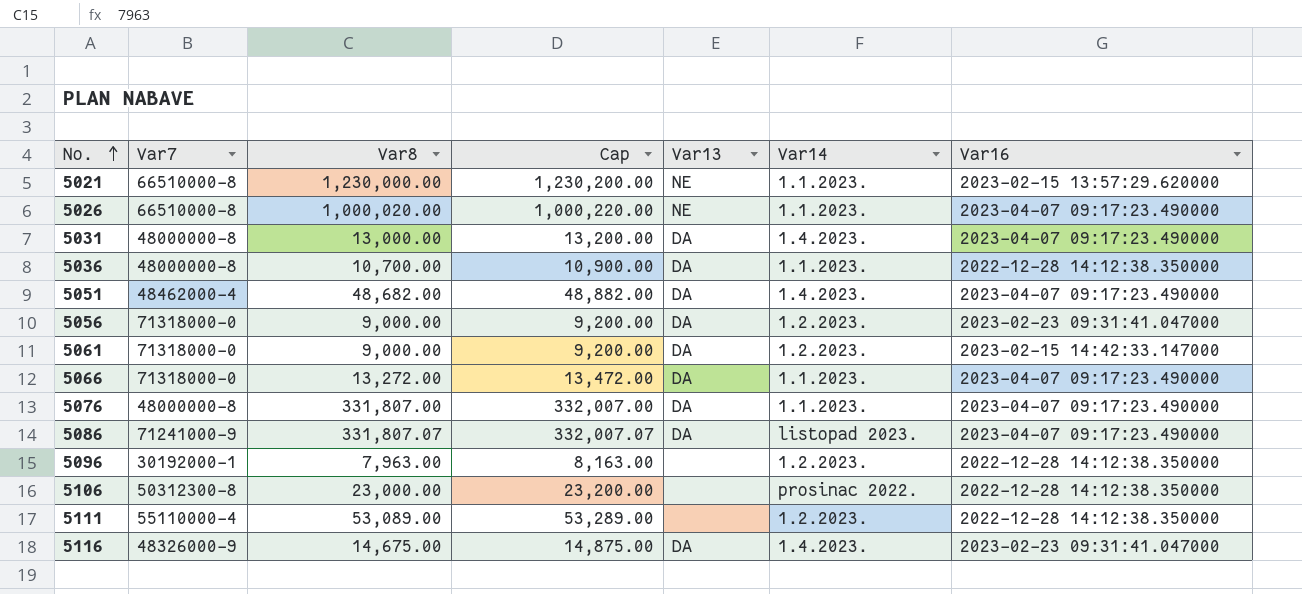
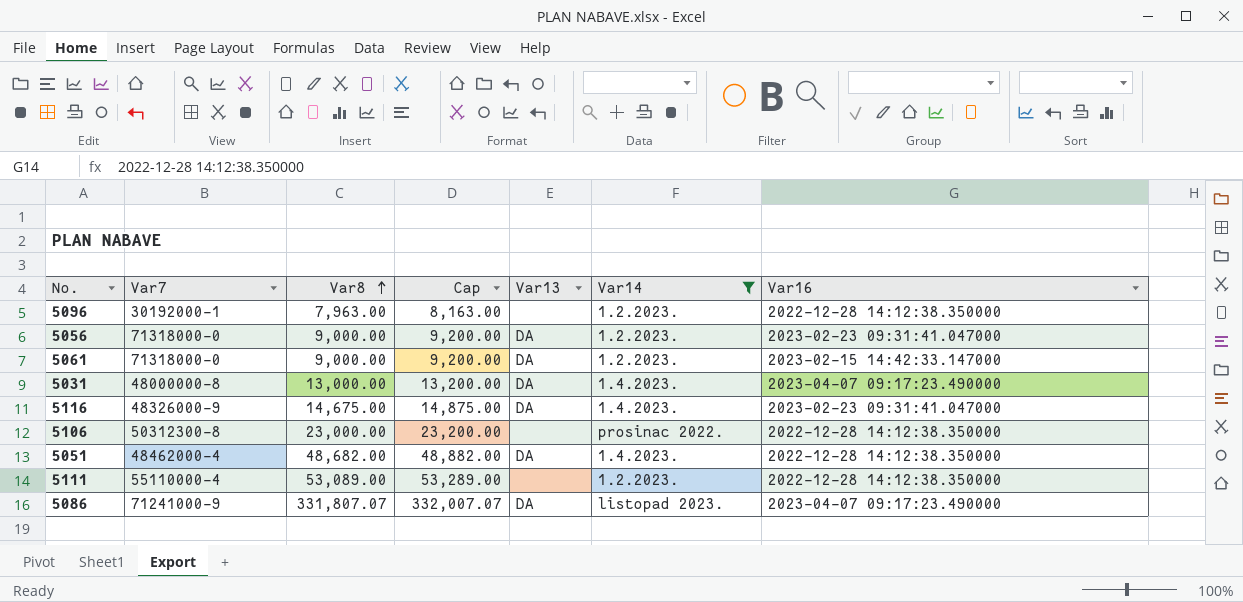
filter: none -> Var14 != 1.1.2023.
row order: No. ascending -> Var8 ascending
5051 | Var16: 2023-04-07 09:17:23.490000 -> 2022-12-28 14:12:38.350000

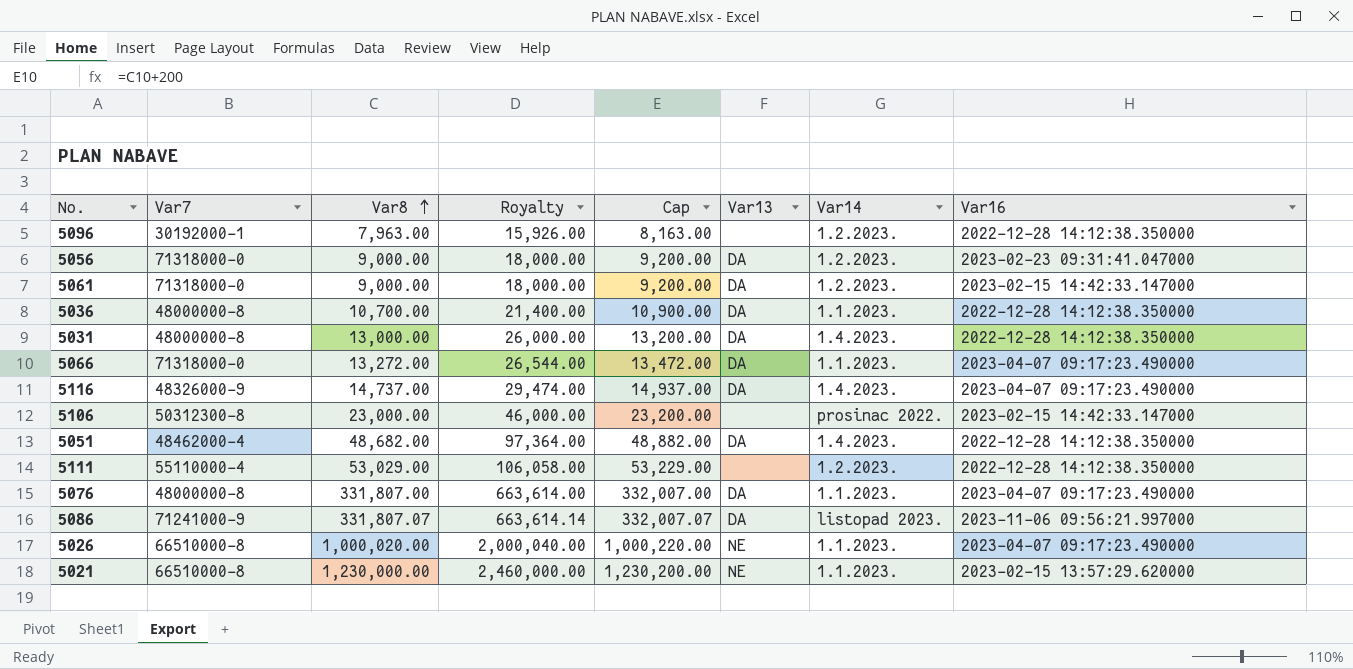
filter: Var14 != 1.1.2023. -> none
column Royalty | formula: none -> [Var8] * 2
5031 | Var16: 2023-04-07 09:17:23.490000 -> 2022-12-28 14:12:38.350000
5116 | Var8: 14,675.00 -> 14,737.00
5116 | Cap: 14,875.00 -> 14,937.00
5116 | Var16: 2023-02-23 09:31:41.047000 -> 2023-04-07 09:17:23.490000
5106 | Var16: 2022-12-28 14:12:38.350000 -> 2023-02-15 14:42:33.147000
5111 | Var8: 53,089.00 -> 53,029.00
5111 | Cap: 53,289.00 -> 53,229.00
5086 | Var16: 2023-04-07 09:17:23.490000 -> 2023-11-06 09:56:21.997000

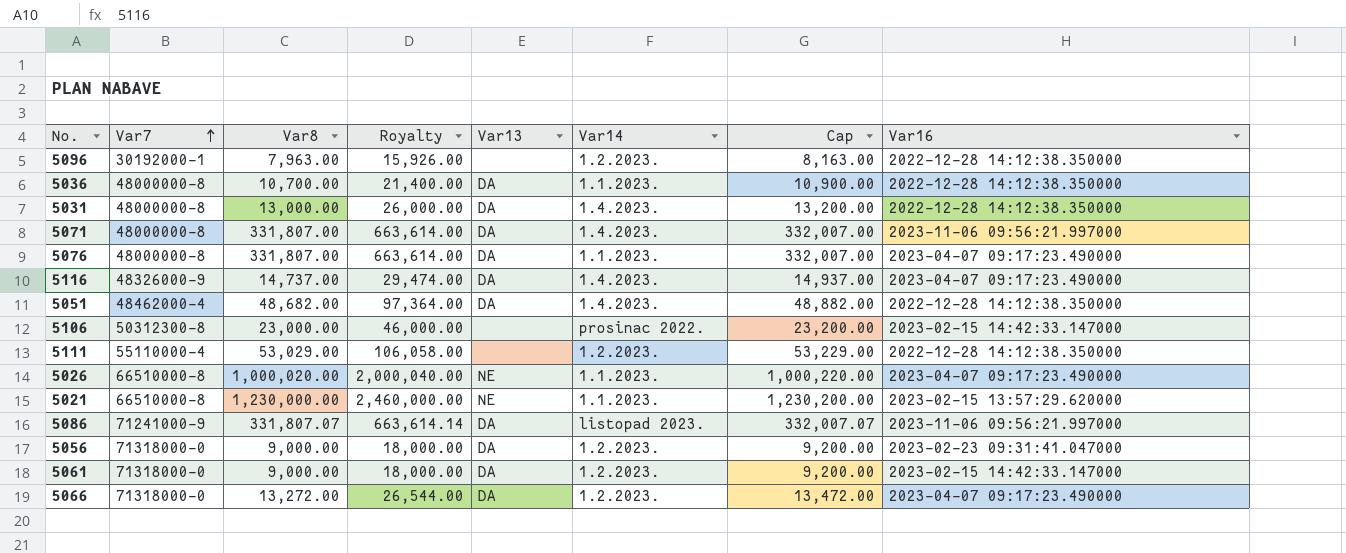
row order: Var8 ascending -> Var7 ascending
column Cap | position: 5 -> 7
row 5071: none -> 48000000-8 | 331,807.00 | 663,614.00 | DA | 1.4.2023. | 332,007.00 | 2023-11-06 09:56:21.997000
5066 | Var14: 1.1.2023. -> 1.2.2023.

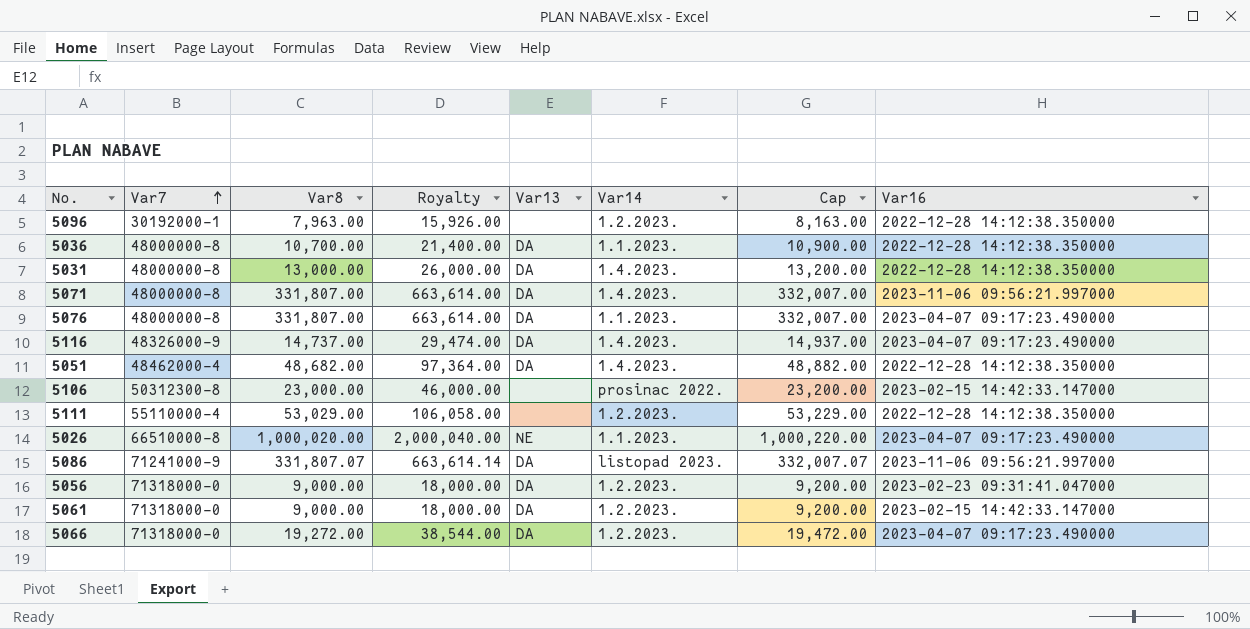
row 5021: 66510000-8 | 1,230,000.00 | 2,460,000.00 | NE | 1.1.2023. | 1,230,200.00 | 2023-02-15 13:57:29.620000 -> none
5066 | Var8: 13,272.00 -> 19,272.00
5066 | Royalty: 26,544.00 -> 38,544.00
5066 | Cap: 13,472.00 -> 19,472.00

